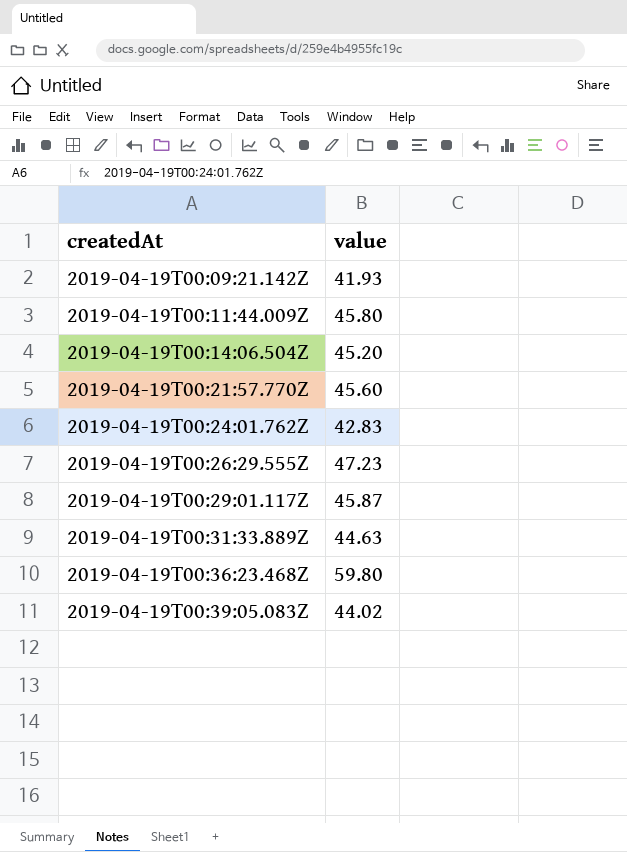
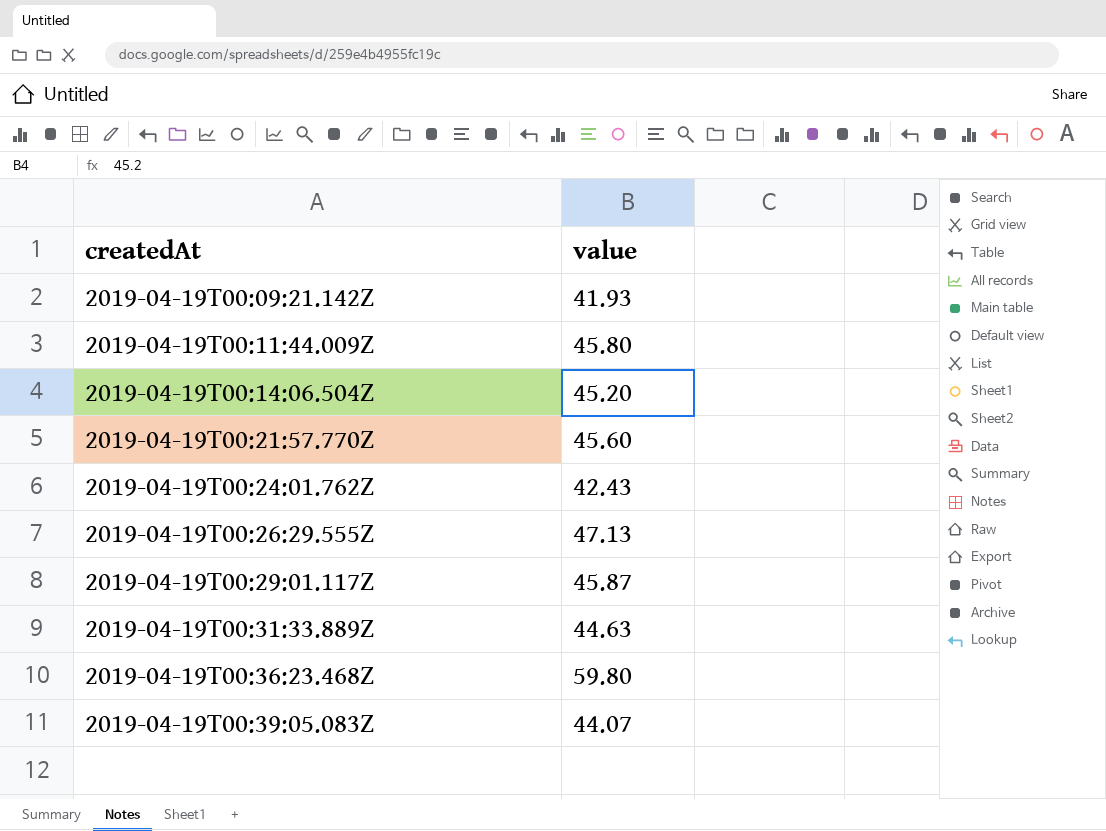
2019-04-19T00:24:01.762Z | value: 42.83 -> 42.43
2019-04-19T00:26:29.555Z | value: 47.23 -> 47.13
2019-04-19T00:39:05.083Z | value: 44.02 -> 44.07

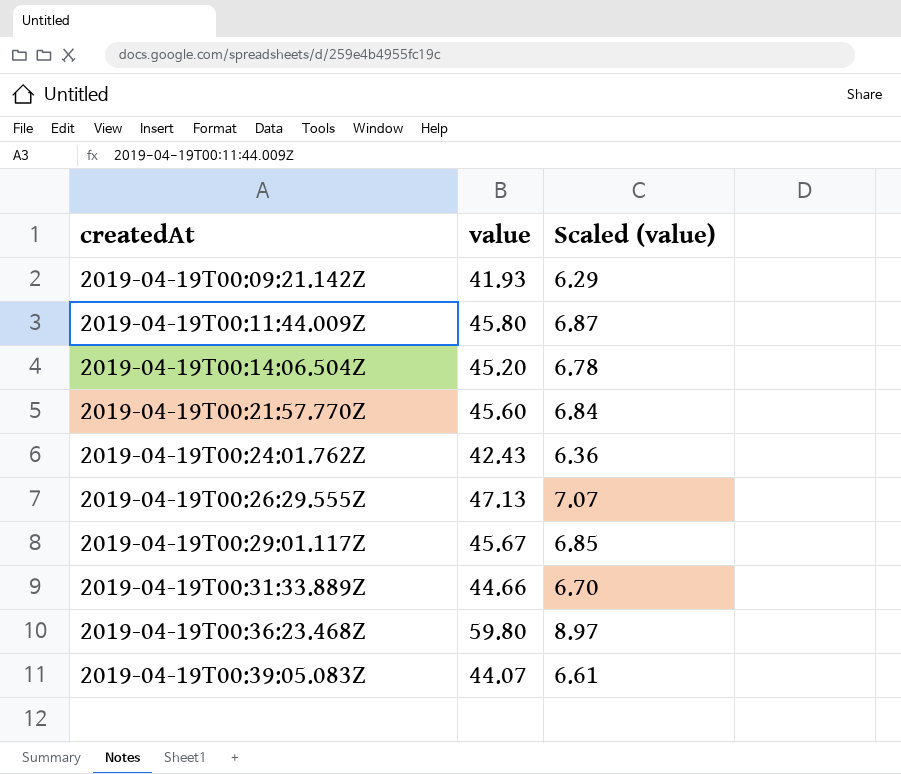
column Scaled (value) | formula: none -> [value] * 0.15
2019-04-19T00:29:01.117Z | value: 45.87 -> 45.67
2019-04-19T00:31:33.889Z | value: 44.63 -> 44.66

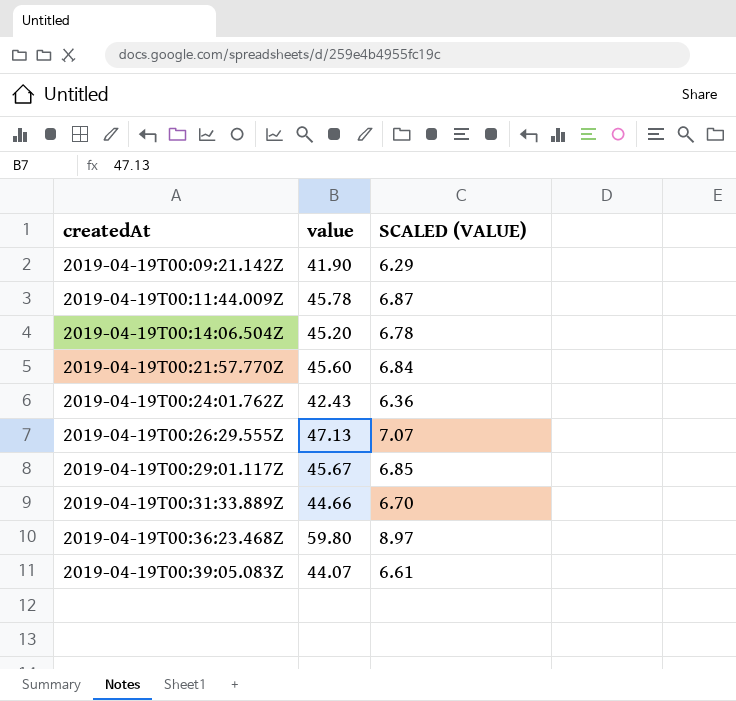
column name: Scaled (value) -> SCALED (VALUE)
2019-04-19T00:09:21.142Z | value: 41.93 -> 41.90
2019-04-19T00:11:44.009Z | value: 45.80 -> 45.78

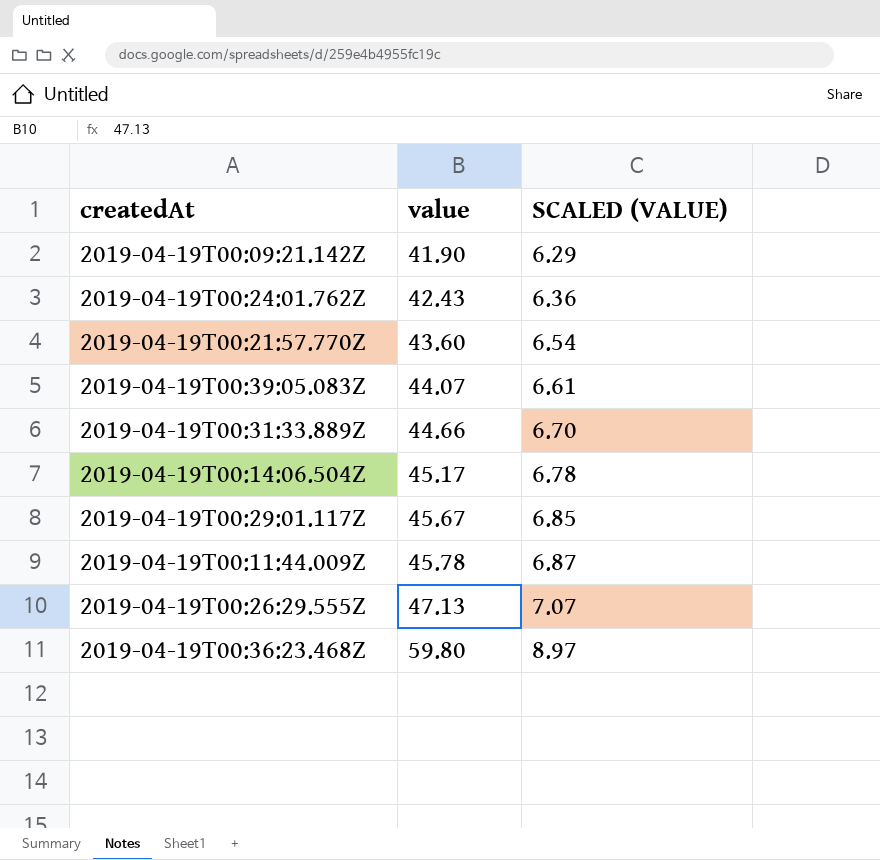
row order: createdAt ascending -> value ascending
2019-04-19T00:21:57.770Z | value: 45.60 -> 43.60
2019-04-19T00:21:57.770Z | SCALED (VALUE): 6.84 -> 6.54
2019-04-19T00:14:06.504Z | value: 45.20 -> 45.17

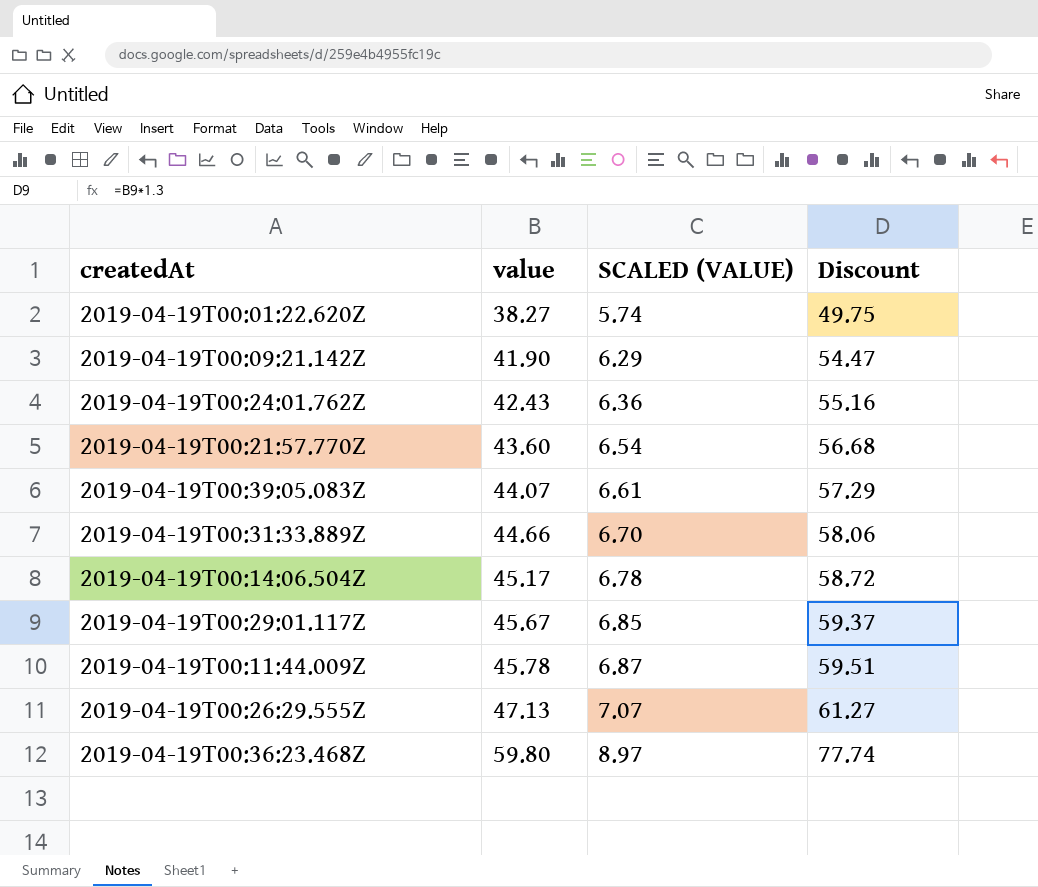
column Discount | formula: none -> [value] * 1.3
row 2019-04-19T00:01:22.620Z: none -> 38.27 | 5.74 | 49.75

